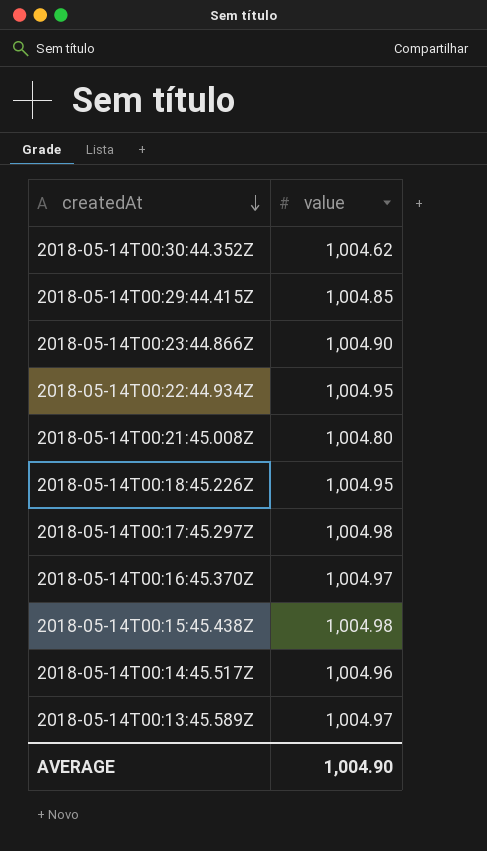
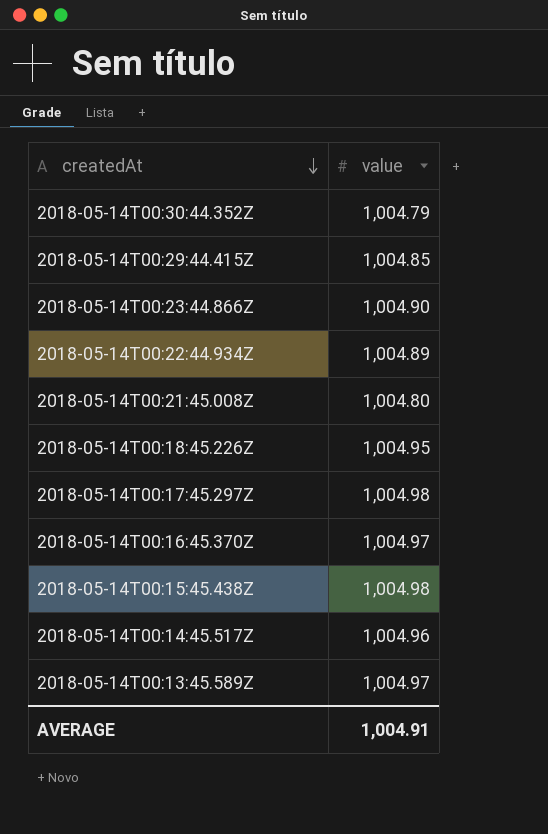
2018-05-14T00:30:44.352Z | value: 1,004.62 -> 1,004.79
2018-05-14T00:22:44.934Z | value: 1,004.95 -> 1,004.89
AVERAGE | value: 1,004.90 -> 1,004.91

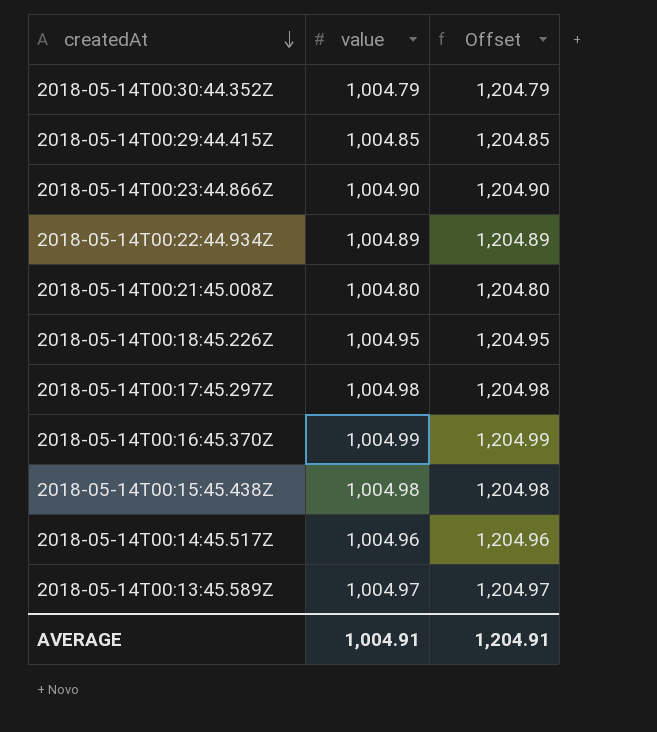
column Offset | formula: none -> [value] + 200
2018-05-14T00:16:45.370Z | value: 1,004.97 -> 1,004.99

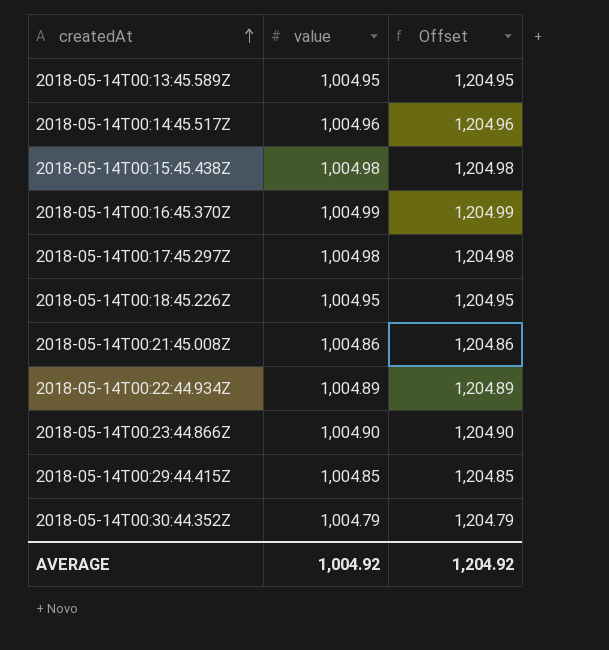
row order: createdAt descending -> createdAt ascending
2018-05-14T00:13:45.589Z | value: 1,004.97 -> 1,004.95
2018-05-14T00:13:45.589Z | Offset: 1,204.97 -> 1,204.95
2018-05-14T00:21:45.008Z | value: 1,004.80 -> 1,004.86
2018-05-14T00:21:45.008Z | Offset: 1,204.80 -> 1,204.86
AVERAGE | value: 1,004.91 -> 1,004.92
AVERAGE | Offset: 1,204.91 -> 1,204.92

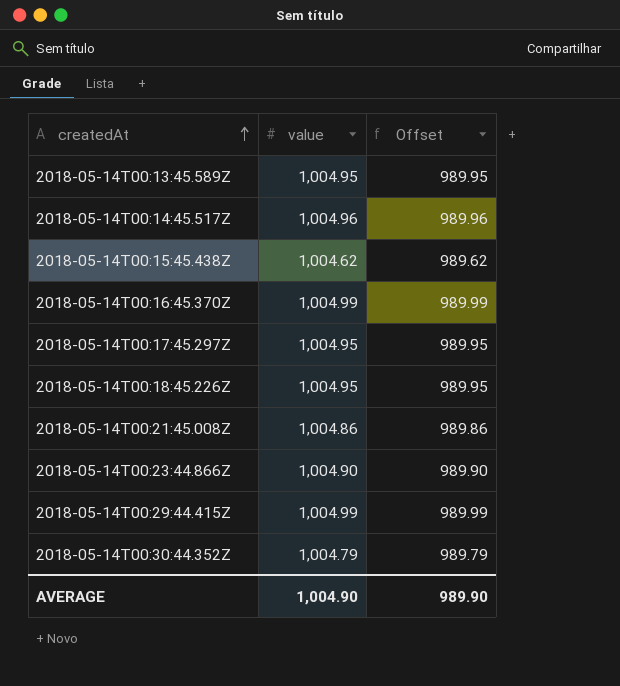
column Offset | formula: [value] + 200 -> [value] - 15
row 2018-05-14T00:22:44.934Z: 1,004.89 | 1,204.89 -> none
2018-05-14T00:15:45.438Z | value: 1,004.98 -> 1,004.62
2018-05-14T00:17:45.297Z | value: 1,004.98 -> 1,004.95
2018-05-14T00:29:44.415Z | value: 1,004.85 -> 1,004.99
AVERAGE | value: 1,004.92 -> 1,004.90
AVERAGE | Offset: 1,204.92 -> 989.90

